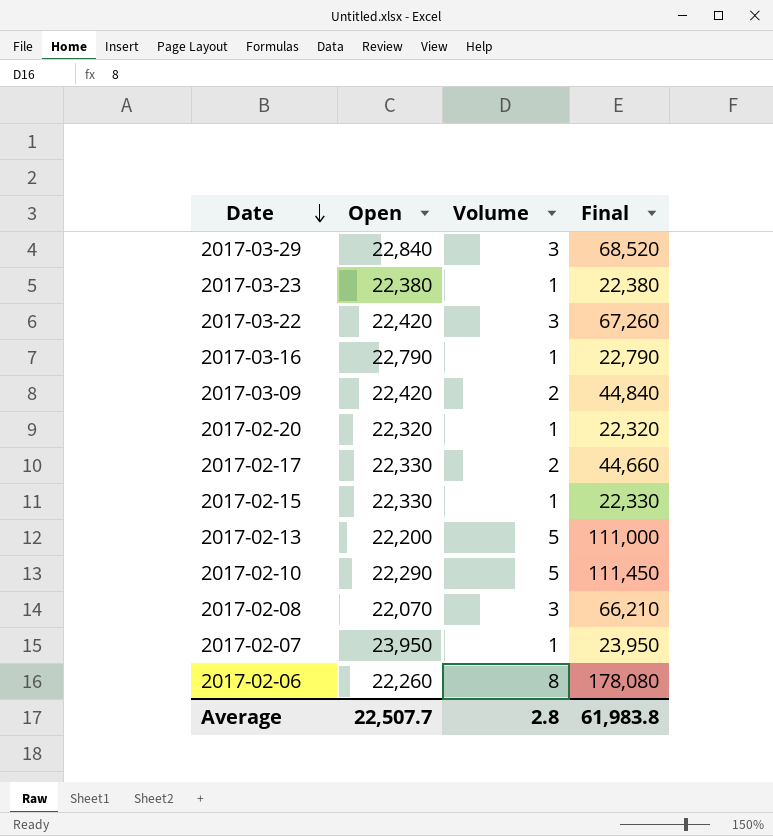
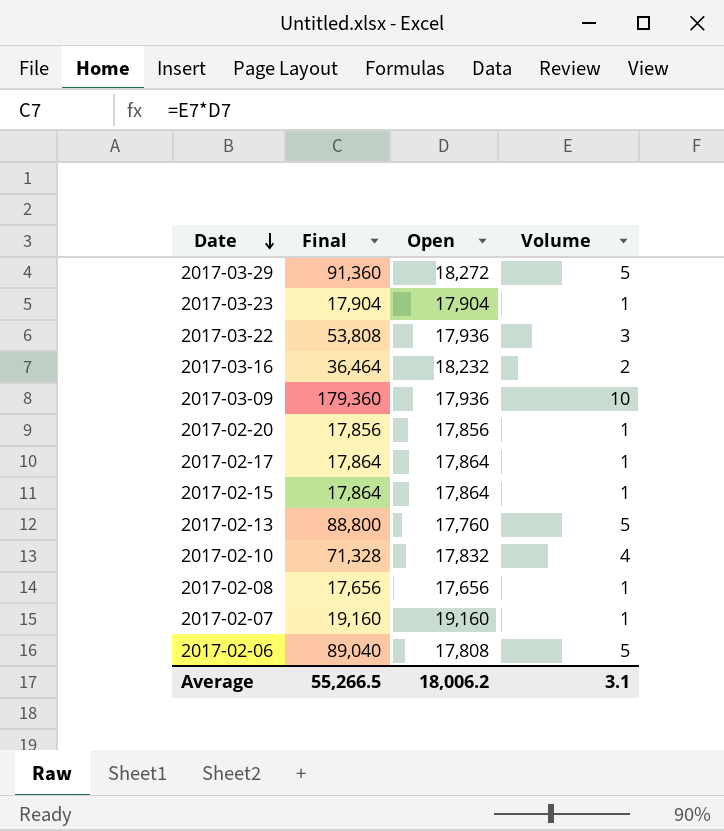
column Final | position: 4 -> 2
2017-03-29 | Final: 68,520 -> 91,360
2017-03-29 | Open: 22,840 -> 18,272
2017-03-29 | Volume: 3 -> 5
2017-03-23 | Final: 22,380 -> 17,904
2017-03-23 | Open: 22,380 -> 17,904
2017-03-22 | Final: 67,260 -> 53,808
2017-03-22 | Open: 22,420 -> 17,936
2017-03-16 | Final: 22,790 -> 36,464
2017-03-16 | Open: 22,790 -> 18,232
2017-03-16 | Volume: 1 -> 2
2017-03-09 | Final: 44,840 -> 179,360
2017-03-09 | Open: 22,420 -> 17,936
2017-03-09 | Volume: 2 -> 10
2017-02-20 | Final: 22,320 -> 17,856
2017-02-20 | Open: 22,320 -> 17,856
2017-02-17 | Final: 44,660 -> 17,864
2017-02-17 | Open: 22,330 -> 17,864
2017-02-17 | Volume: 2 -> 1
2017-02-15 | Final: 22,330 -> 17,864
2017-02-15 | Open: 22,330 -> 17,864
2017-02-13 | Final: 111,000 -> 88,800
2017-02-13 | Open: 22,200 -> 17,760
2017-02-10 | Final: 111,450 -> 71,328
2017-02-10 | Open: 22,290 -> 17,832
2017-02-10 | Volume: 5 -> 4
2017-02-08 | Final: 66,210 -> 17,656
2017-02-08 | Open: 22,070 -> 17,656
2017-02-08 | Volume: 3 -> 1
2017-02-07 | Final: 23,950 -> 19,160
2017-02-07 | Open: 23,950 -> 19,160
2017-02-06 | Final: 178,080 -> 89,040
2017-02-06 | Open: 22,260 -> 17,808
2017-02-06 | Volume: 8 -> 5
Average | Final: 61,983.8 -> 55,266.5
Average | Open: 22,507.7 -> 18,006.2
Average | Volume: 2.8 -> 3.1

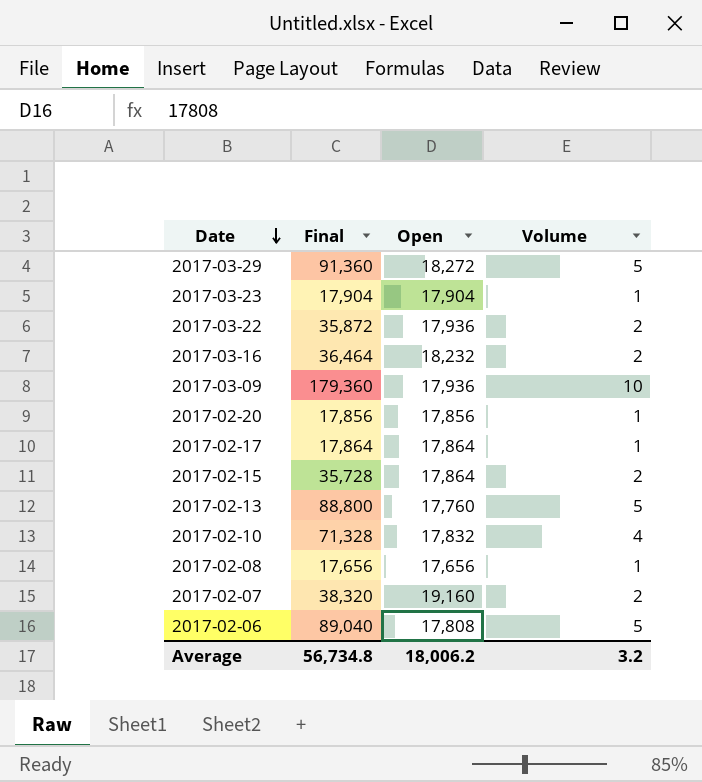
2017-03-22 | Final: 53,808 -> 35,872
2017-03-22 | Volume: 3 -> 2
2017-02-15 | Final: 17,864 -> 35,728
2017-02-15 | Volume: 1 -> 2
2017-02-07 | Final: 19,160 -> 38,320
2017-02-07 | Volume: 1 -> 2
Average | Final: 55,266.5 -> 56,734.8
Average | Volume: 3.1 -> 3.2

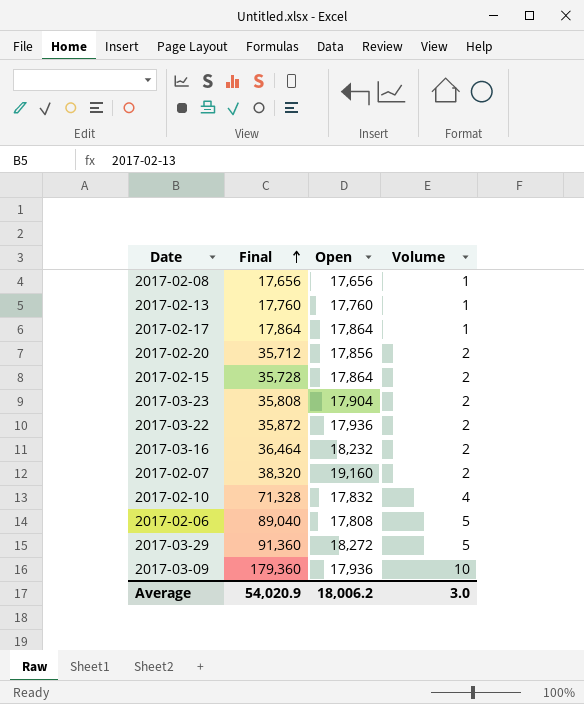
row order: Date descending -> Final ascending
2017-02-13 | Final: 88,800 -> 17,760
2017-02-13 | Volume: 5 -> 1
2017-02-20 | Final: 17,856 -> 35,712
2017-02-20 | Volume: 1 -> 2
2017-03-23 | Final: 17,904 -> 35,808
2017-03-23 | Volume: 1 -> 2
Average | Final: 56,734.8 -> 54,020.9
Average | Volume: 3.2 -> 3.0

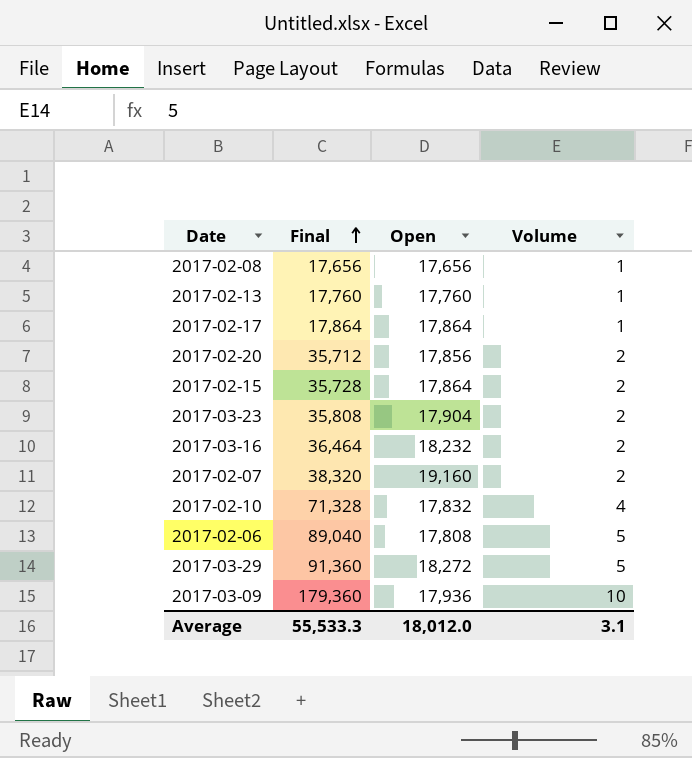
row 2017-03-22: 35,872 | 17,936 | 2 -> none
Average | Final: 54,020.9 -> 55,533.3
Average | Open: 18,006.2 -> 18,012.0
Average | Volume: 3.0 -> 3.1

